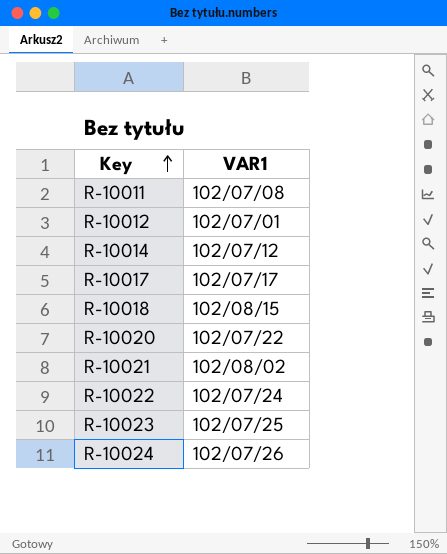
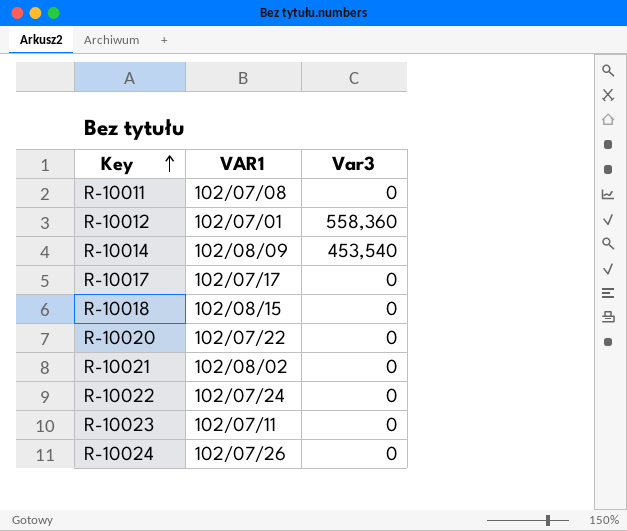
column Var3 | position: none -> 3
R-10014 | VAR1: 102/07/12 -> 102/08/09
R-10023 | VAR1: 102/07/25 -> 102/07/11

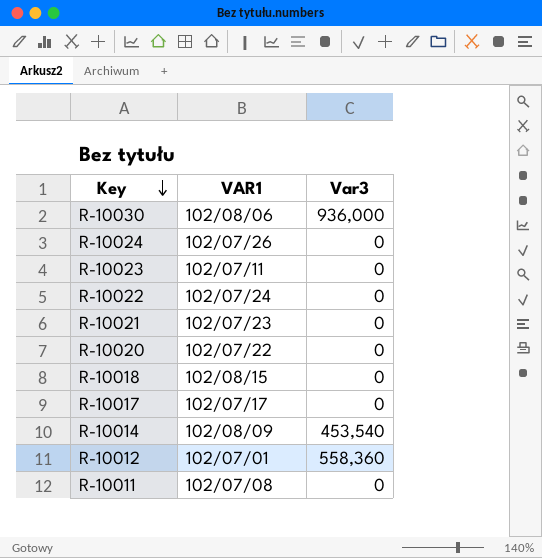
row order: Key ascending -> Key descending
row R-10030: none -> 102/08/06 | 936,000
R-10021 | VAR1: 102/08/02 -> 102/07/23

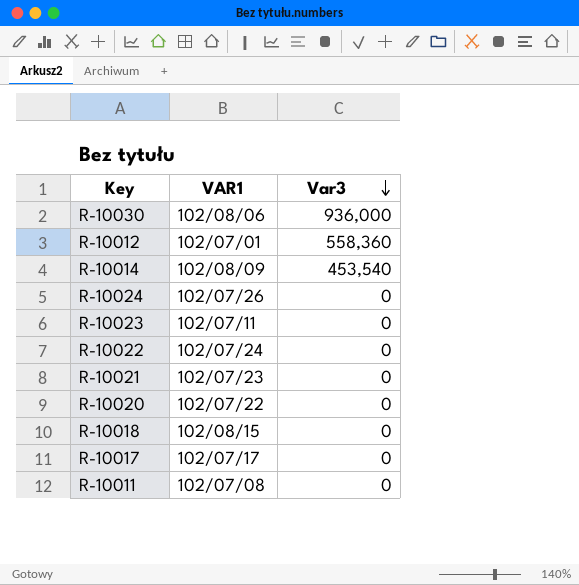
row order: Key descending -> Var3 descending

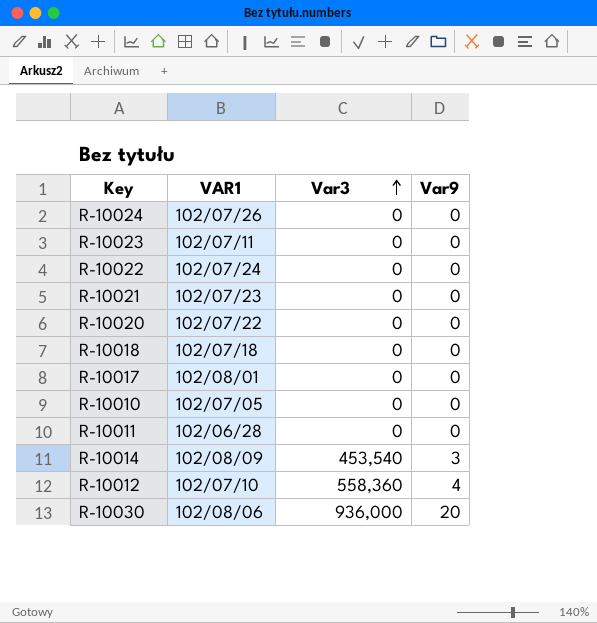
row order: Var3 descending -> Var3 ascending
column Var9 | position: none -> 4
R-10018 | VAR1: 102/08/15 -> 102/07/18
R-10017 | VAR1: 102/07/17 -> 102/08/01
row R-10010: none -> 102/07/05 | 0 | 0
R-10011 | VAR1: 102/07/08 -> 102/06/28
R-10012 | VAR1: 102/07/01 -> 102/07/10

